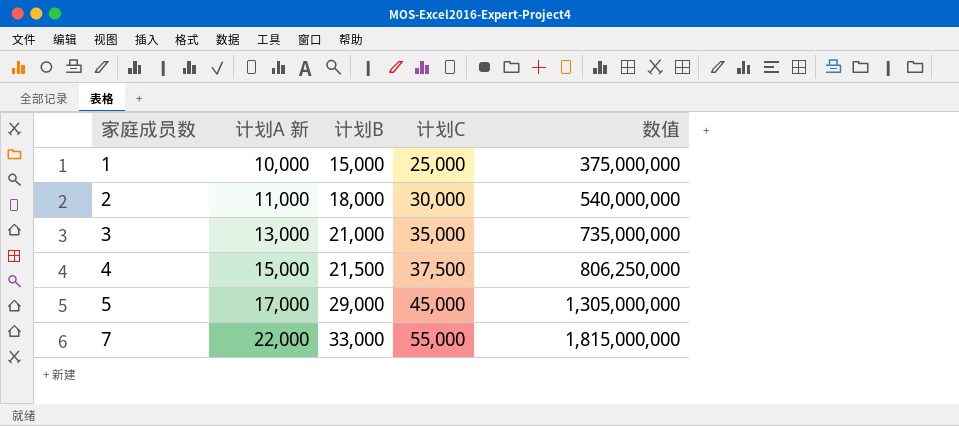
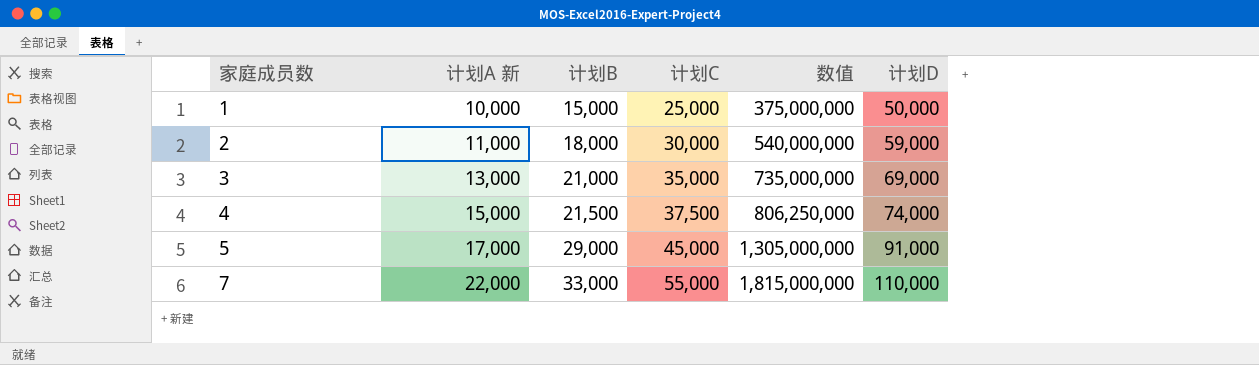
column 计划D | formula: none -> [计划A 新] + [计划B] + [计划C]

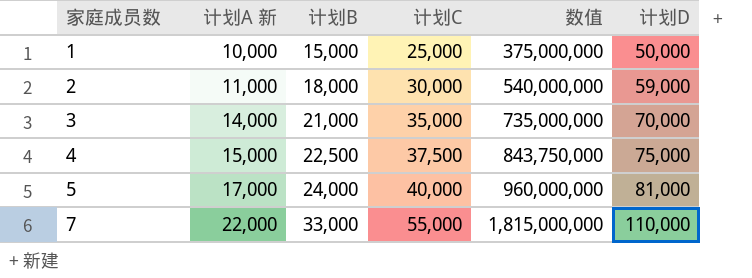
3 | 计划A 新: 13,000 -> 14,000
3 | 计划D: 69,000 -> 70,000
4 | 计划B: 21,500 -> 22,500
4 | 数值: 806,250,000 -> 843,750,000
4 | 计划D: 74,000 -> 75,000
5 | 计划B: 29,000 -> 24,000
5 | 计划C: 45,000 -> 40,000
5 | 数值: 1,305,000,000 -> 960,000,000
5 | 计划D: 91,000 -> 81,000

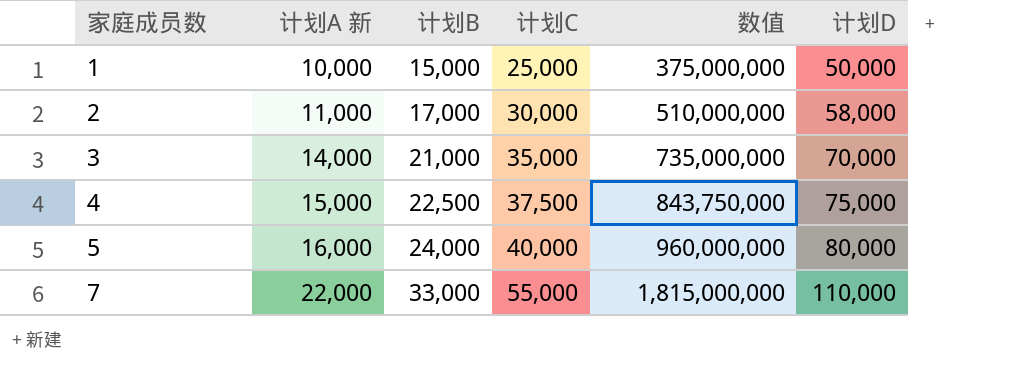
2 | 计划B: 18,000 -> 17,000
2 | 数值: 540,000,000 -> 510,000,000
2 | 计划D: 59,000 -> 58,000
5 | 计划A 新: 17,000 -> 16,000
5 | 计划D: 81,000 -> 80,000

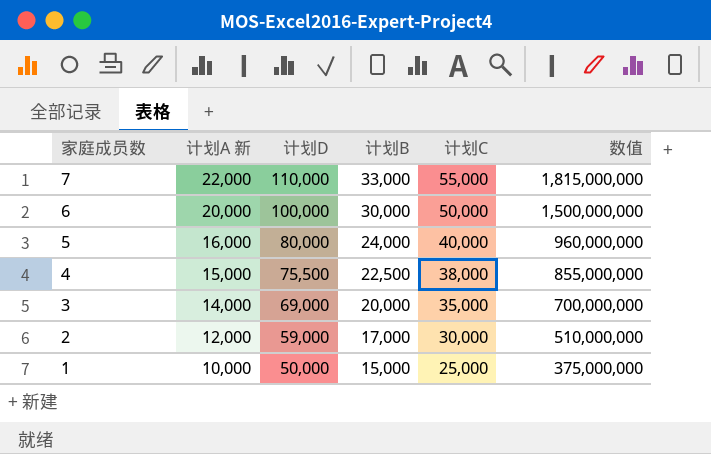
row order: 家庭成员数 ascending -> 家庭成员数 descending
column 计划D | position: 6 -> 3
row 6: none -> 20,000 | 100,000 | 30,000 | 50,000 | 1,500,000,000
4 | 计划D: 75,000 -> 75,500
4 | 计划C: 37,500 -> 38,000
4 | 数值: 843,750,000 -> 855,000,000
3 | 计划D: 70,000 -> 69,000
3 | 计划B: 21,000 -> 20,000
3 | 数值: 735,000,000 -> 700,000,000
2 | 计划A 新: 11,000 -> 12,000
2 | 计划D: 58,000 -> 59,000

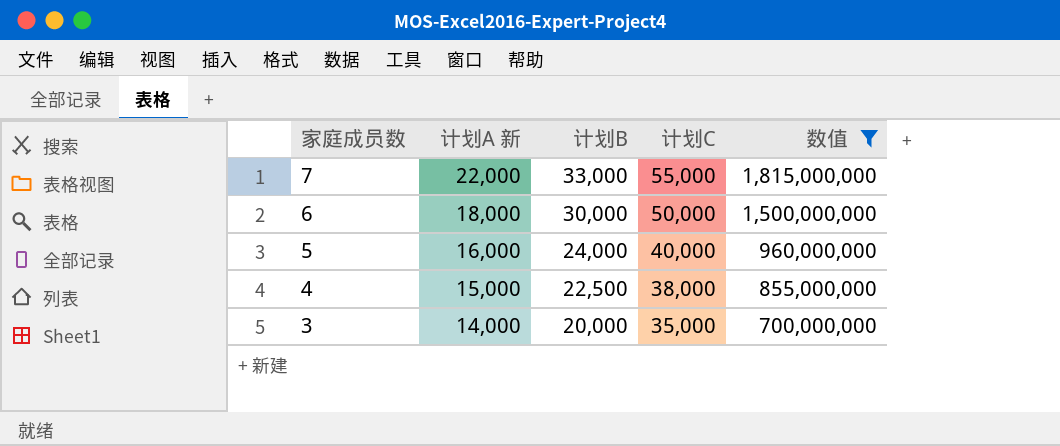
filter: none -> 数值 >= 700,000,000
column 计划D | formula: [计划A 新] + [计划B] + [计划C] -> none
6 | 计划A 新: 20,000 -> 18,000

